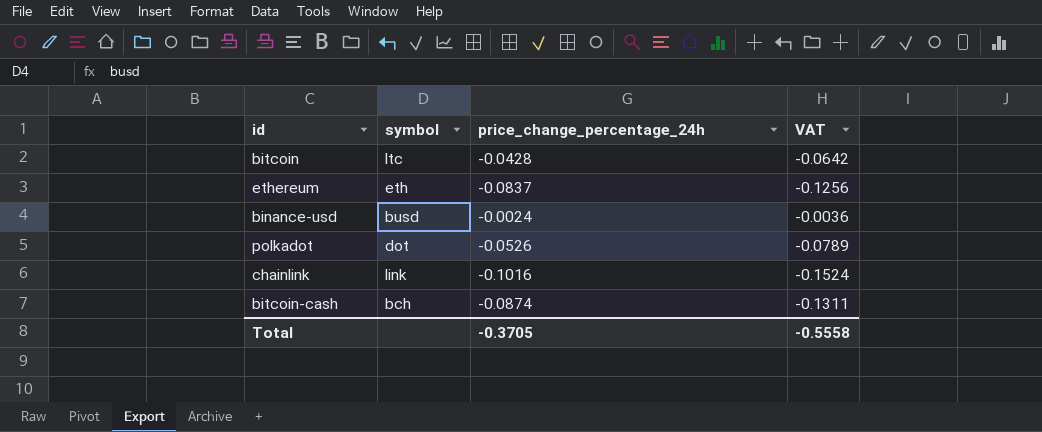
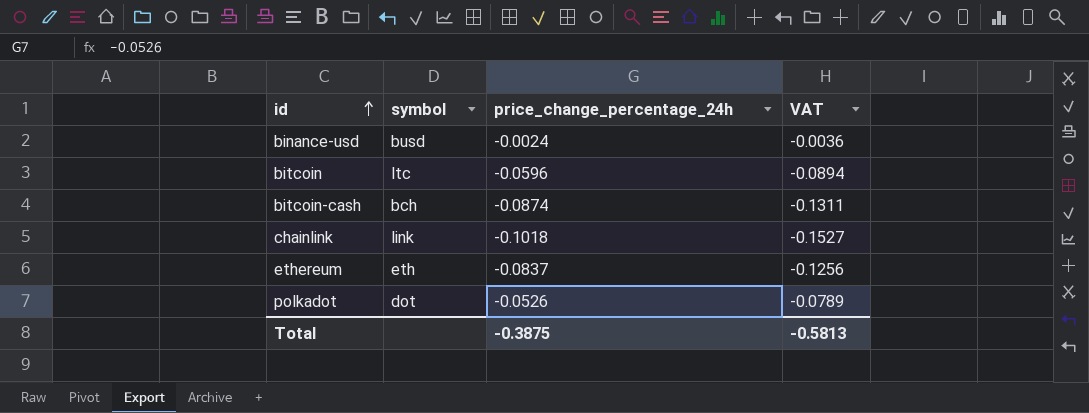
row order: none -> id ascending
bitcoin | price_change_percentage_24h: -0.0428 -> -0.0596
bitcoin | VAT: -0.0642 -> -0.0894
chainlink | price_change_percentage_24h: -0.1016 -> -0.1018
chainlink | VAT: -0.1524 -> -0.1527
Total | price_change_percentage_24h: -0.3705 -> -0.3875
Total | VAT: -0.5558 -> -0.5813

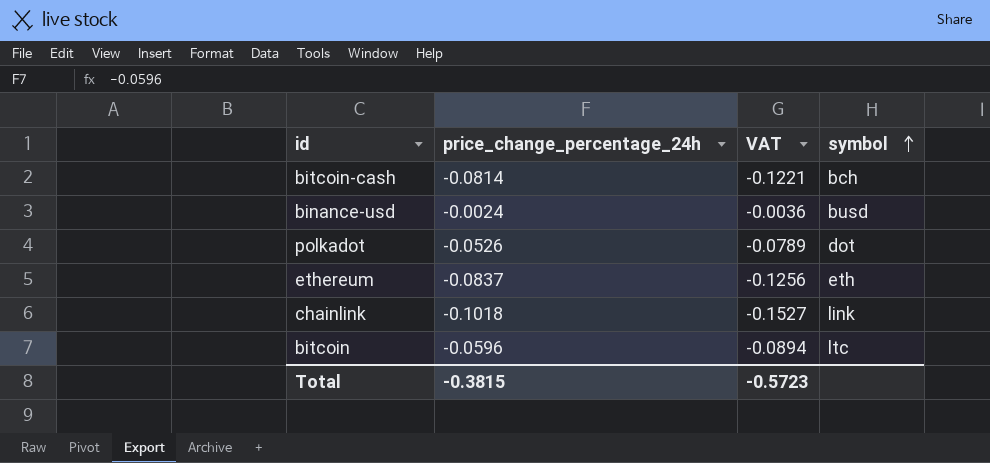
row order: id ascending -> symbol ascending
column symbol | position: 2 -> 4
bitcoin-cash | price_change_percentage_24h: -0.0874 -> -0.0814
bitcoin-cash | VAT: -0.1311 -> -0.1221
Total | price_change_percentage_24h: -0.3875 -> -0.3815
Total | VAT: -0.5813 -> -0.5723

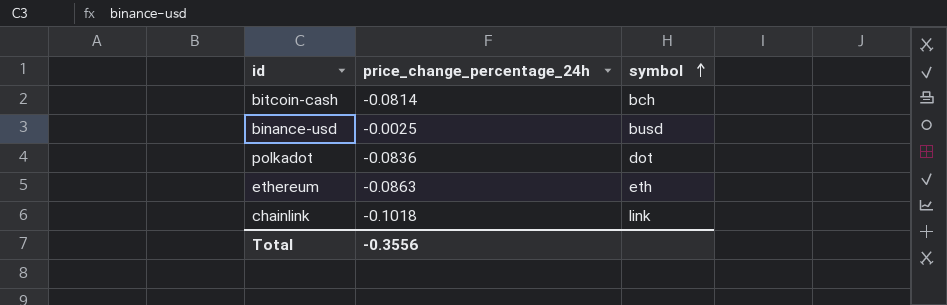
column VAT | formula: [price_change_percentage_24h] * 1.5 -> none
row bitcoin: -0.0596 | -0.0894 | ltc -> none
binance-usd | price_change_percentage_24h: -0.0024 -> -0.0025
polkadot | price_change_percentage_24h: -0.0526 -> -0.0836
ethereum | price_change_percentage_24h: -0.0837 -> -0.0863
Total | price_change_percentage_24h: -0.3815 -> -0.3556

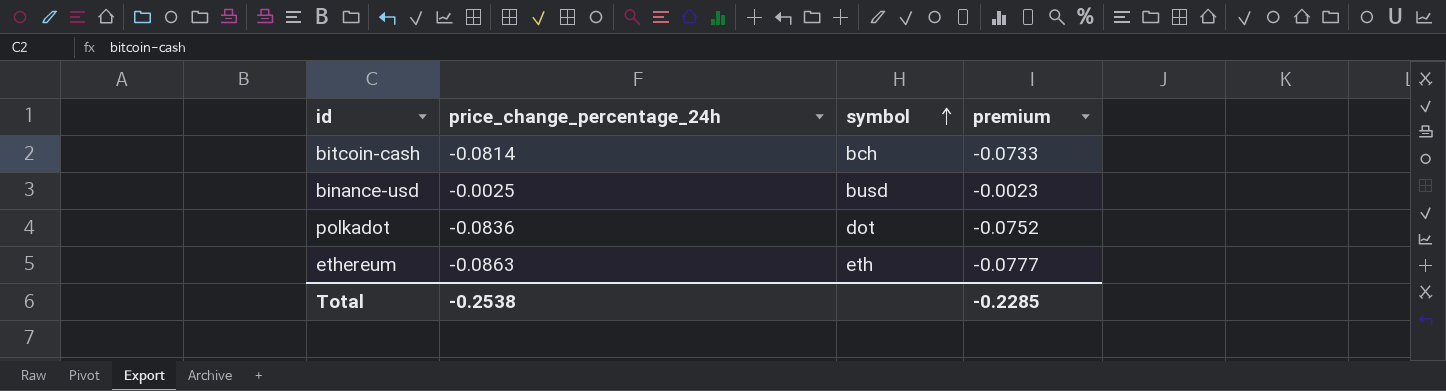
column premium | formula: none -> [price_change_percentage_24h] * 0.9
row chainlink: -0.1018 | link -> none
Total | price_change_percentage_24h: -0.3556 -> -0.2538

